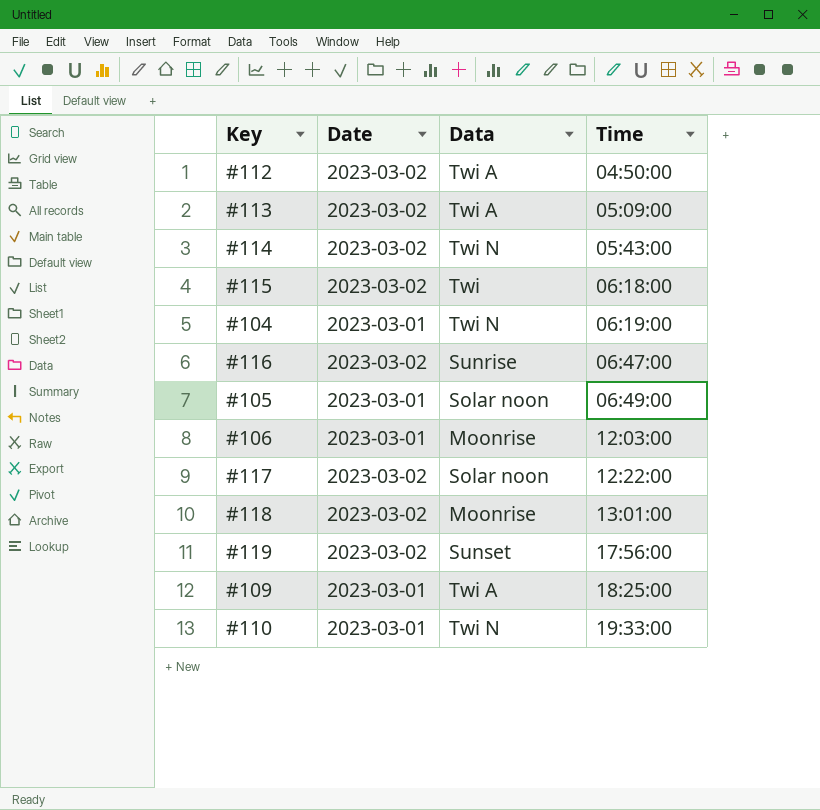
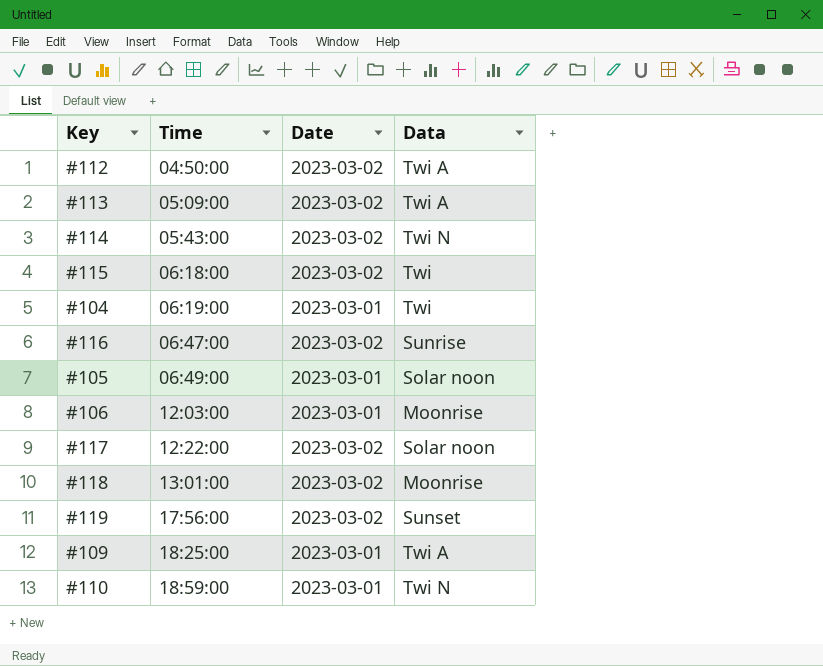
column Time | position: 4 -> 2
#104 | Data: Twi N -> Twi
#110 | Time: 19:33:00 -> 18:59:00

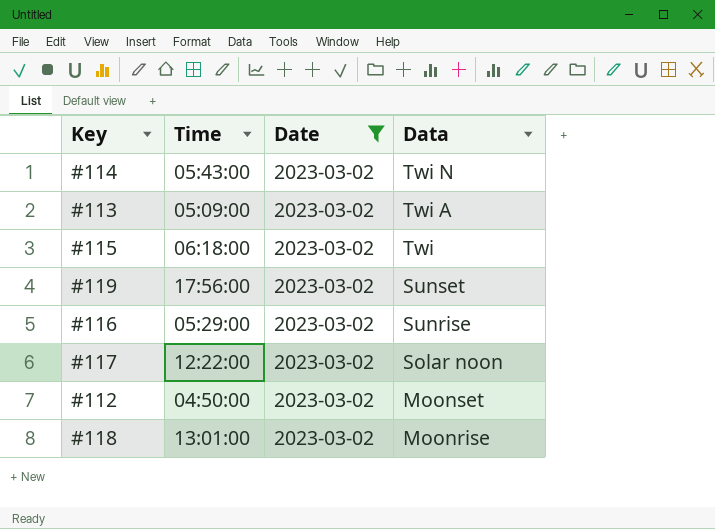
filter: none -> Date = 2023-03-02
row order: Time ascending -> Data descending
#116 | Time: 06:47:00 -> 05:29:00
#112 | Data: Twi A -> Moonset

